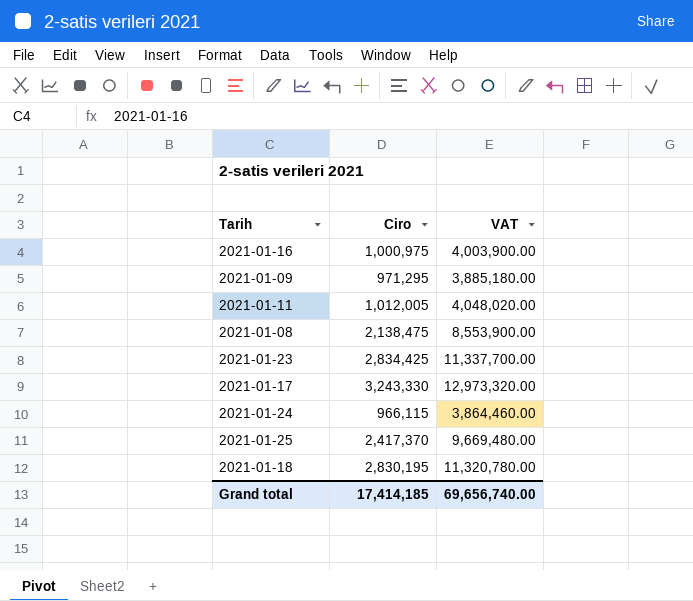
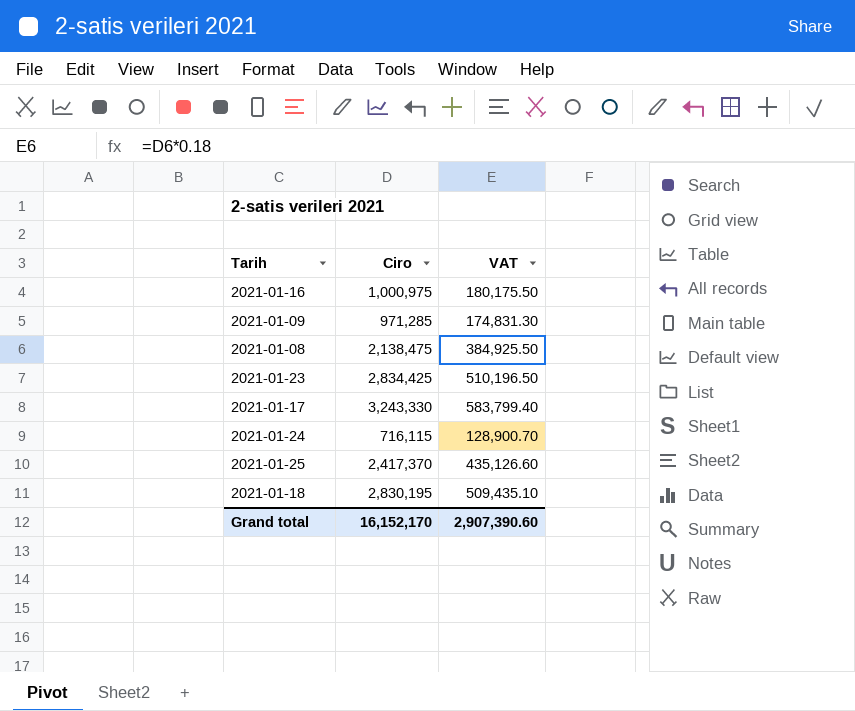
column VAT | formula: [Ciro] * 4 -> [Ciro] * 0.18
row 2021-01-11: 1,012,005 | 4,048,020.00 -> none
2021-01-09 | Ciro: 971,295 -> 971,285
2021-01-24 | Ciro: 966,115 -> 716,115
Grand total | Ciro: 17,414,185 -> 16,152,170
Grand total | VAT: 69,656,740.00 -> 2,907,390.60

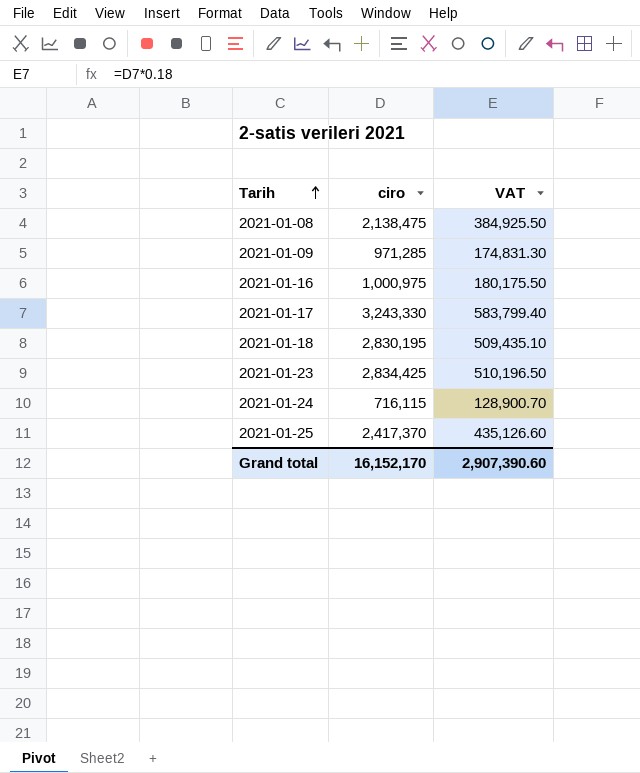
row order: none -> Tarih ascending
column name: Ciro -> ciro

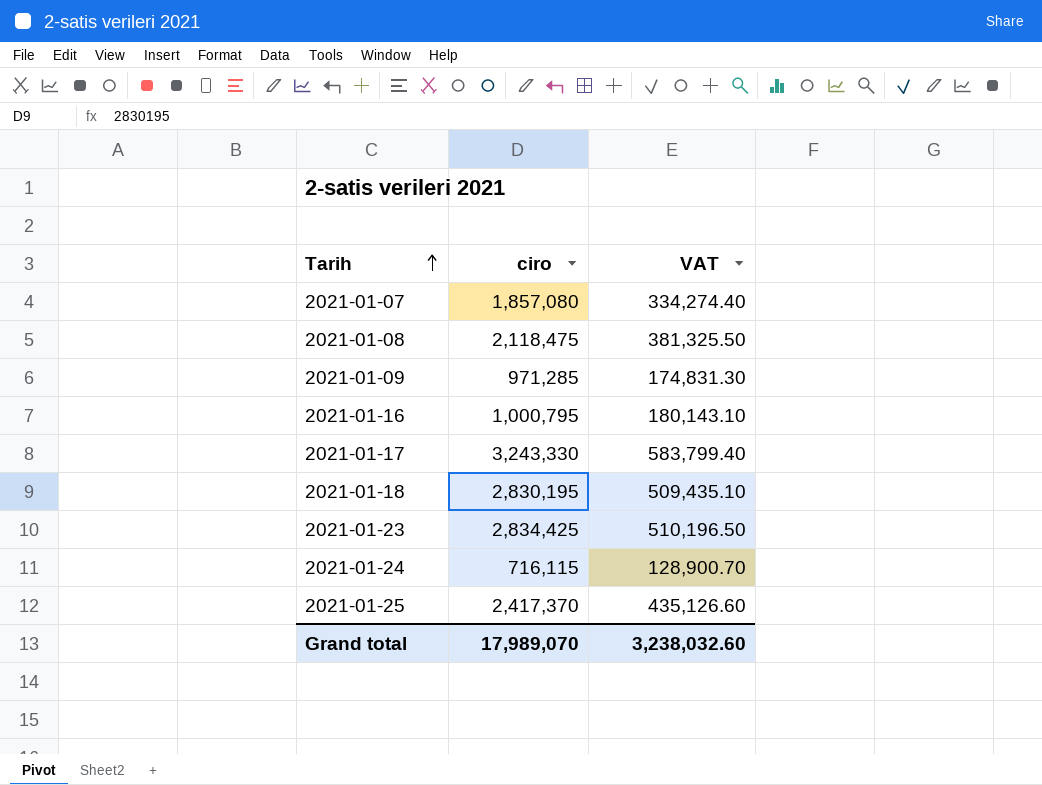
row 2021-01-07: none -> 1,857,080 | 334,274.40
2021-01-08 | ciro: 2,138,475 -> 2,118,475
2021-01-08 | VAT: 384,925.50 -> 381,325.50
2021-01-16 | ciro: 1,000,975 -> 1,000,795
2021-01-16 | VAT: 180,175.50 -> 180,143.10
Grand total | ciro: 16,152,170 -> 17,989,070
Grand total | VAT: 2,907,390.60 -> 3,238,032.60

